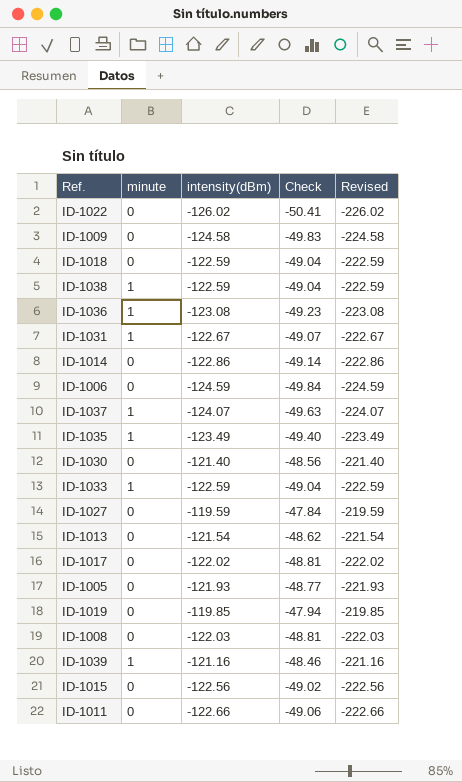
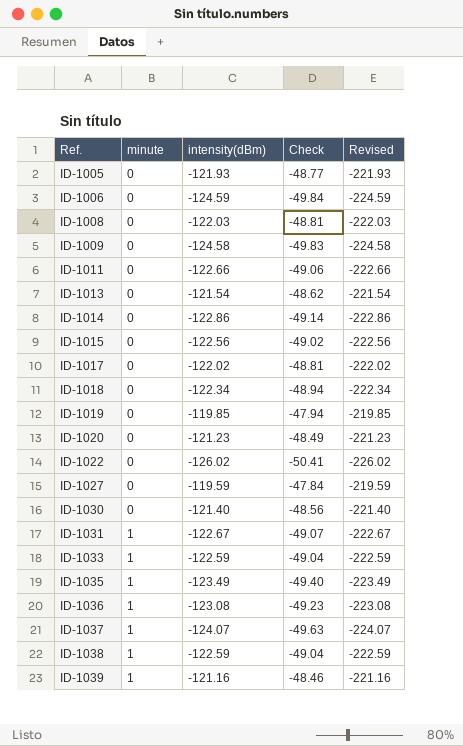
row order: none -> Ref. ascending
ID-1018 | intensity(dBm): -122.59 -> -122.34
ID-1018 | Check: -49.04 -> -48.94
ID-1018 | Revised: -222.59 -> -222.34
row ID-1020: none -> 0 | -121.23 | -48.49 | -221.23

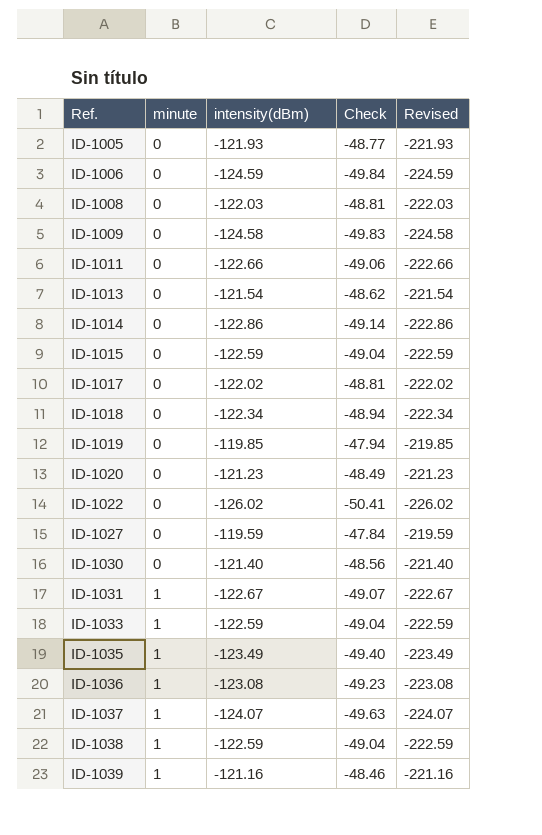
ID-1015 | intensity(dBm): -122.56 -> -122.59
ID-1015 | Check: -49.02 -> -49.04
ID-1015 | Revised: -222.56 -> -222.59

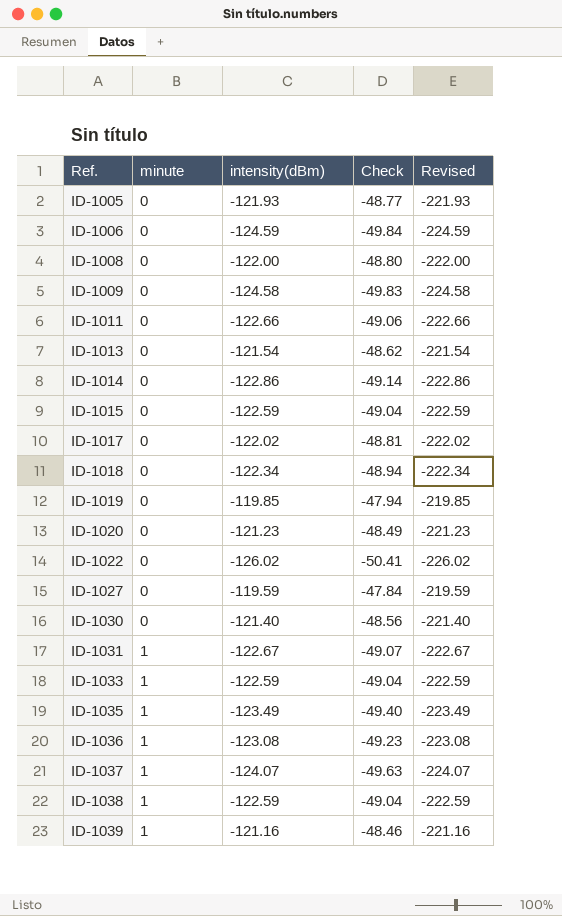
ID-1008 | intensity(dBm): -122.03 -> -122.00
ID-1008 | Check: -48.81 -> -48.80
ID-1008 | Revised: -222.03 -> -222.00

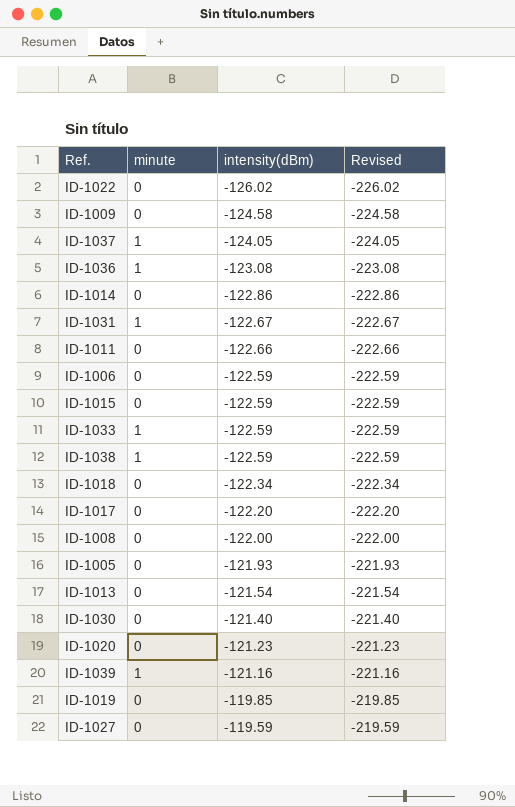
row order: Ref. ascending -> intensity(dBm) ascending
column Check | formula: [intensity(dBm)] * 0.4 -> none
row ID-1035: 1 | -123.49 | -49.40 | -223.49 -> none
ID-1037 | intensity(dBm): -124.07 -> -124.05
ID-1037 | Revised: -224.07 -> -224.05
ID-1006 | intensity(dBm): -124.59 -> -122.59
ID-1006 | Revised: -224.59 -> -222.59
ID-1017 | intensity(dBm): -122.02 -> -122.20
ID-1017 | Revised: -222.02 -> -222.20

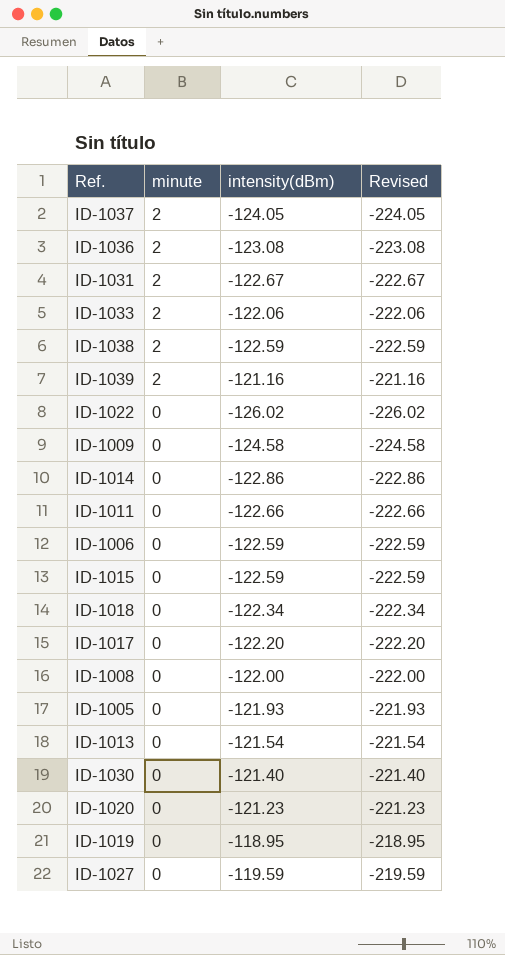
row order: intensity(dBm) ascending -> minute descending
ID-1037 | minute: 1 -> 2
ID-1036 | minute: 1 -> 2
ID-1031 | minute: 1 -> 2
ID-1033 | minute: 1 -> 2
ID-1033 | intensity(dBm): -122.59 -> -122.06
ID-1033 | Revised: -222.59 -> -222.06
ID-1038 | minute: 1 -> 2
ID-1039 | minute: 1 -> 2
ID-1019 | intensity(dBm): -119.85 -> -118.95
ID-1019 | Revised: -219.85 -> -218.95

